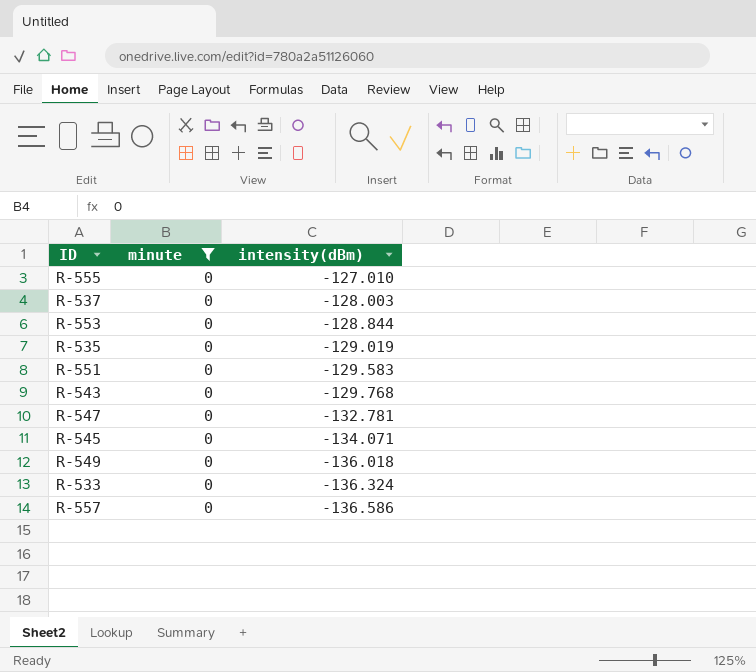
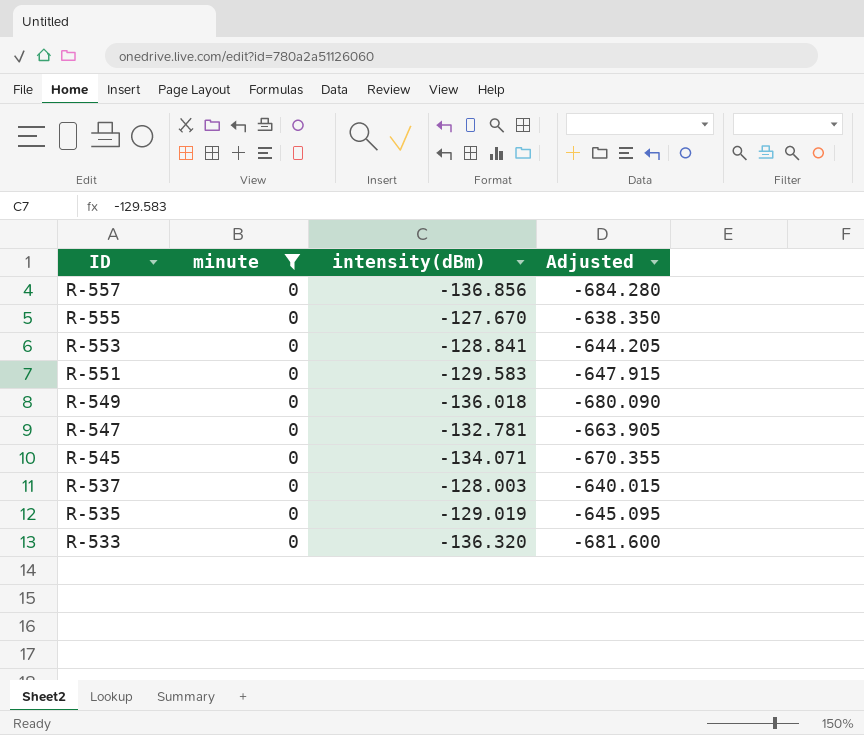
row order: intensity(dBm) descending -> ID descending
column Adjusted | formula: none -> [intensity(dBm)] * 5
row R-543: 0 | -129.768 -> none
R-557 | intensity(dBm): -136.586 -> -136.856
R-555 | intensity(dBm): -127.010 -> -127.670
R-553 | intensity(dBm): -128.844 -> -128.841
R-533 | intensity(dBm): -136.324 -> -136.320

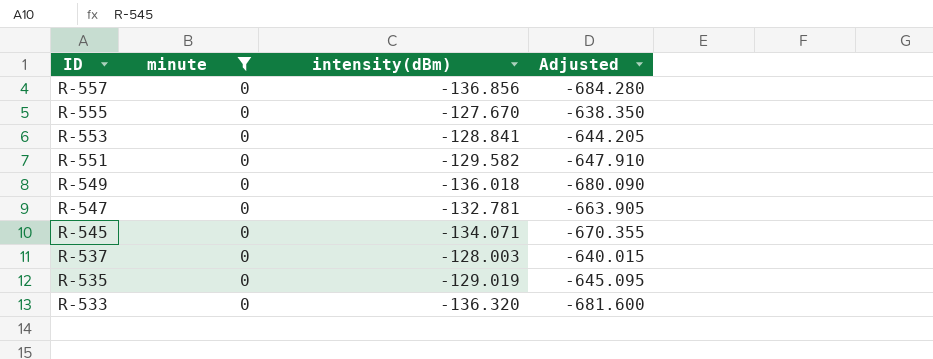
R-551 | intensity(dBm): -129.583 -> -129.582
R-551 | Adjusted: -647.915 -> -647.910

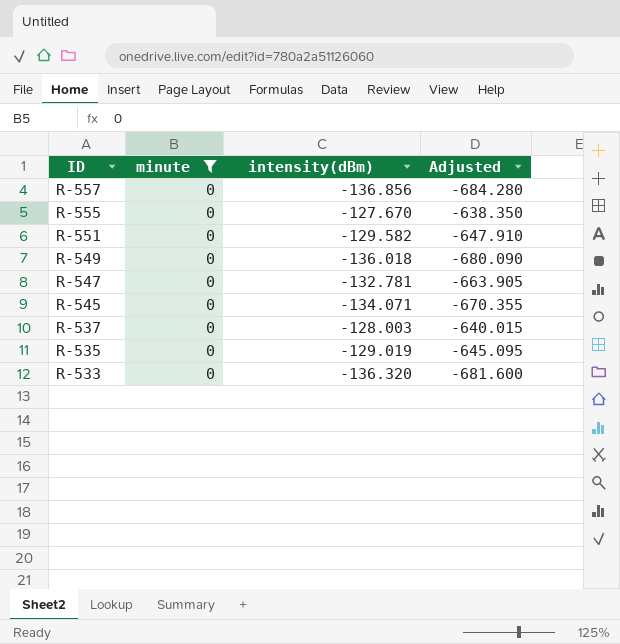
row R-553: 0 | -128.841 | -644.205 -> none

